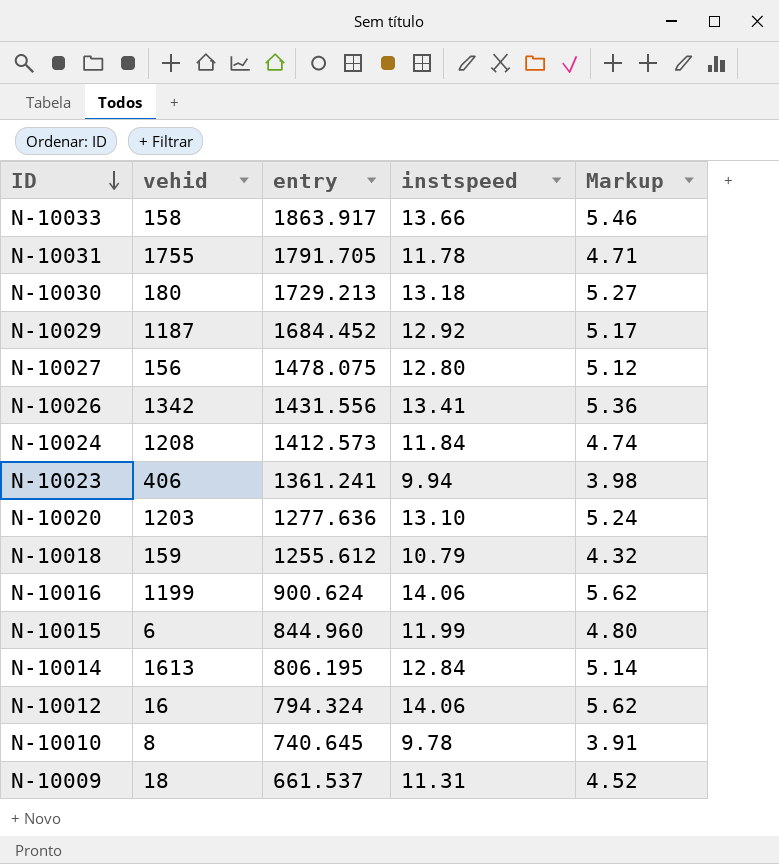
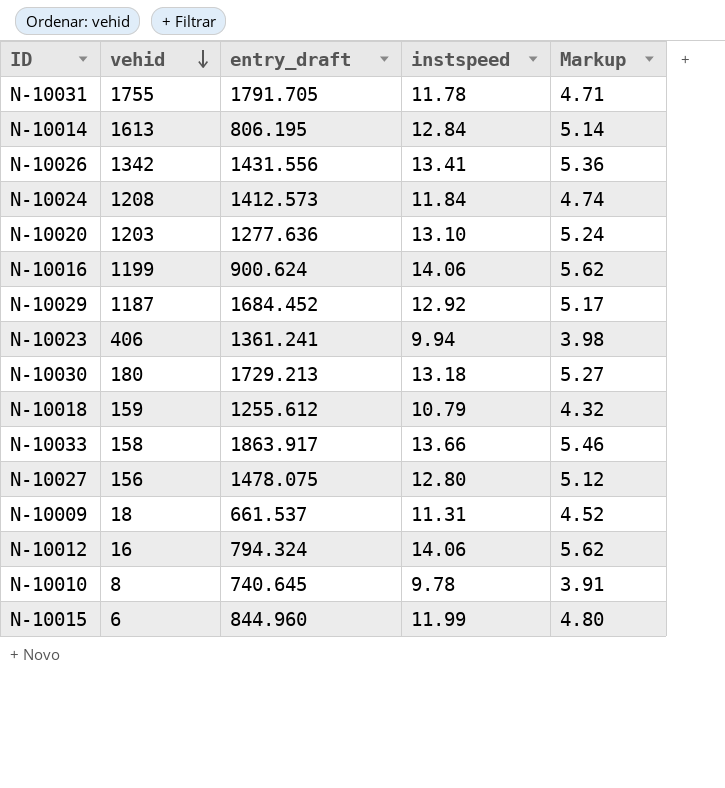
row order: ID descending -> vehid descending
column name: entry -> entry_draft

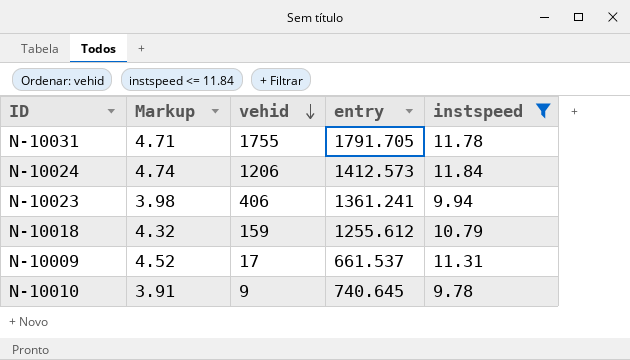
filter: none -> instspeed <= 11.84
column Markup | position: 5 -> 2
column name: entry_draft -> entry
N-10024 | vehid: 1208 -> 1206
N-10009 | vehid: 18 -> 17
N-10010 | vehid: 8 -> 9

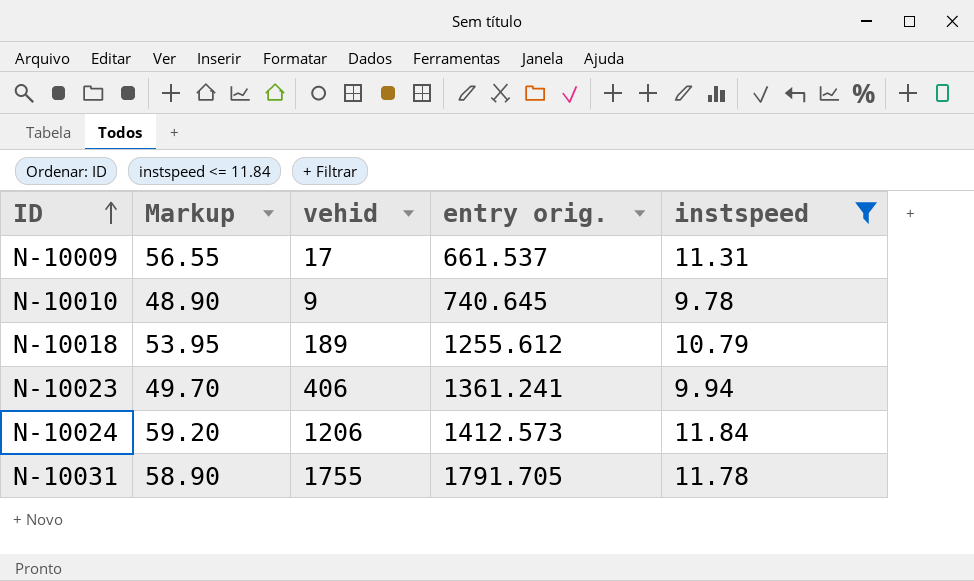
row order: vehid descending -> ID ascending
column Markup | formula: [instspeed] * 0.4 -> [instspeed] * 5
column name: entry -> entry orig.
N-10018 | vehid: 159 -> 189

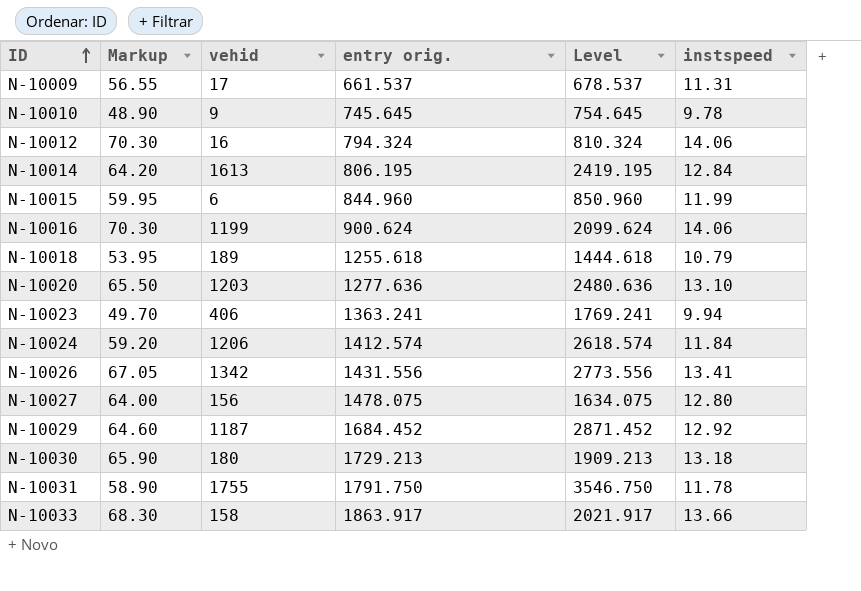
filter: instspeed <= 11.84 -> none
column Level | formula: none -> [vehid] + [entry orig.]
N-10010 | entry orig.: 740.645 -> 745.645
N-10018 | entry orig.: 1255.612 -> 1255.618
N-10023 | entry orig.: 1361.241 -> 1363.241
N-10024 | entry orig.: 1412.573 -> 1412.574
N-10031 | entry orig.: 1791.705 -> 1791.750

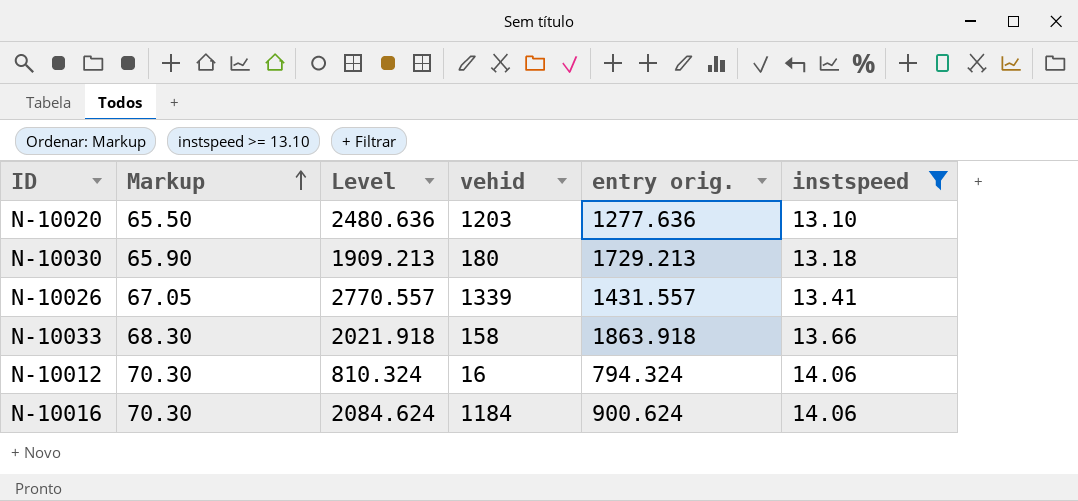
filter: none -> instspeed >= 13.10
row order: ID ascending -> Markup ascending
column Level | position: 5 -> 3
N-10026 | Level: 2773.556 -> 2770.557
N-10026 | vehid: 1342 -> 1339
N-10026 | entry orig.: 1431.556 -> 1431.557
N-10033 | Level: 2021.917 -> 2021.918
N-10033 | entry orig.: 1863.917 -> 1863.918
N-10016 | Level: 2099.624 -> 2084.624
N-10016 | vehid: 1199 -> 1184

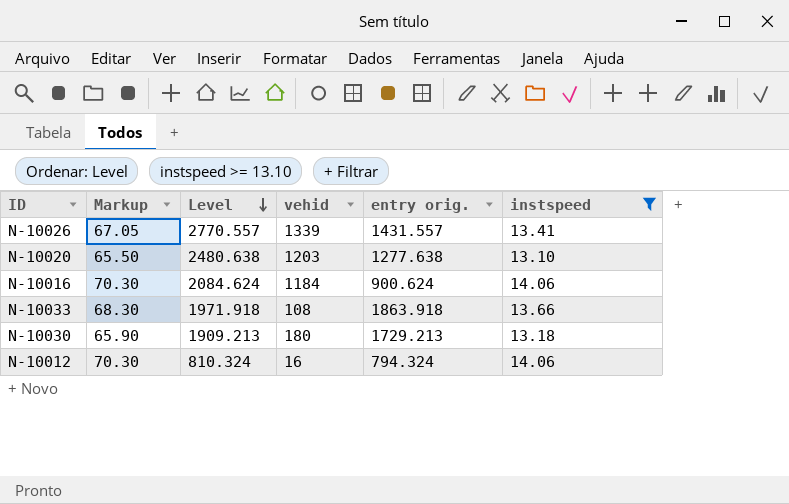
row order: Markup ascending -> Level descending
N-10020 | Level: 2480.636 -> 2480.638
N-10020 | entry orig.: 1277.636 -> 1277.638
N-10033 | Level: 2021.918 -> 1971.918
N-10033 | vehid: 158 -> 108

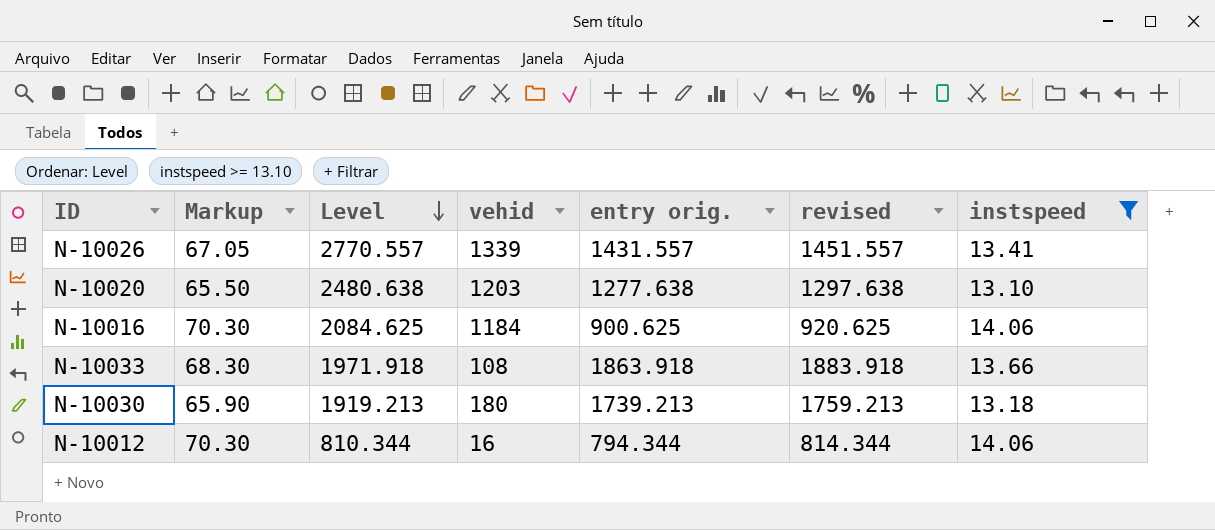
column revised | formula: none -> [entry orig.] + 20
N-10016 | Level: 2084.624 -> 2084.625
N-10016 | entry orig.: 900.624 -> 900.625
N-10030 | Level: 1909.213 -> 1919.213
N-10030 | entry orig.: 1729.213 -> 1739.213
N-10012 | Level: 810.324 -> 810.344
N-10012 | entry orig.: 794.324 -> 794.344

